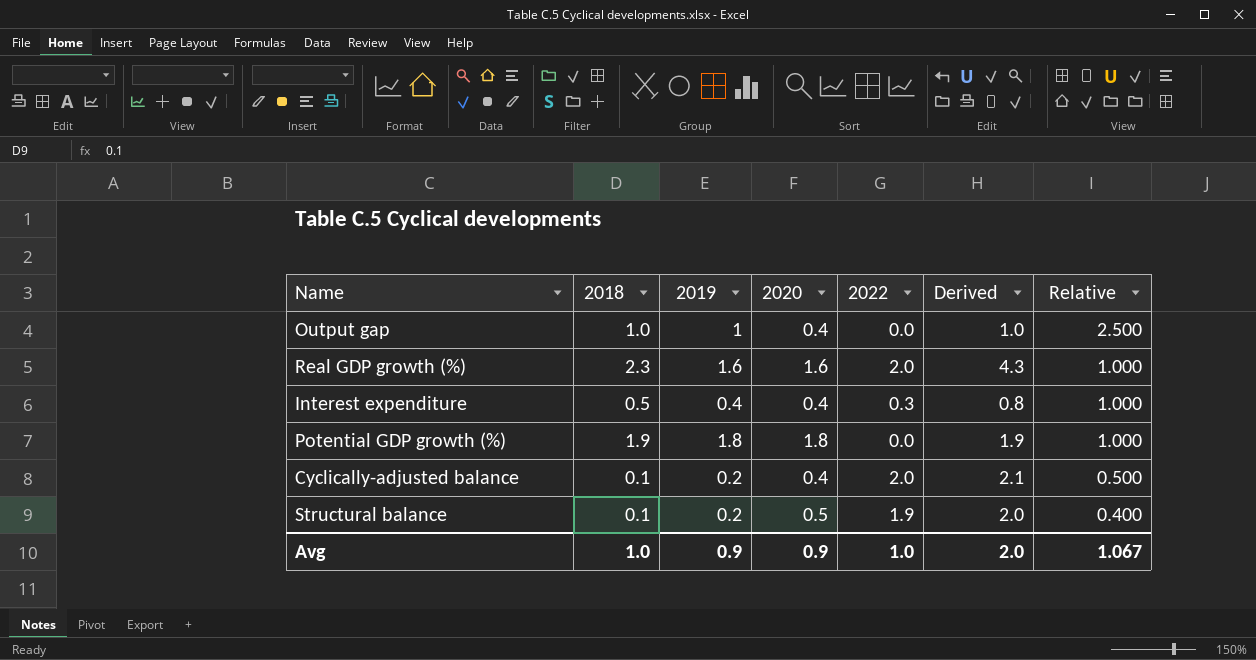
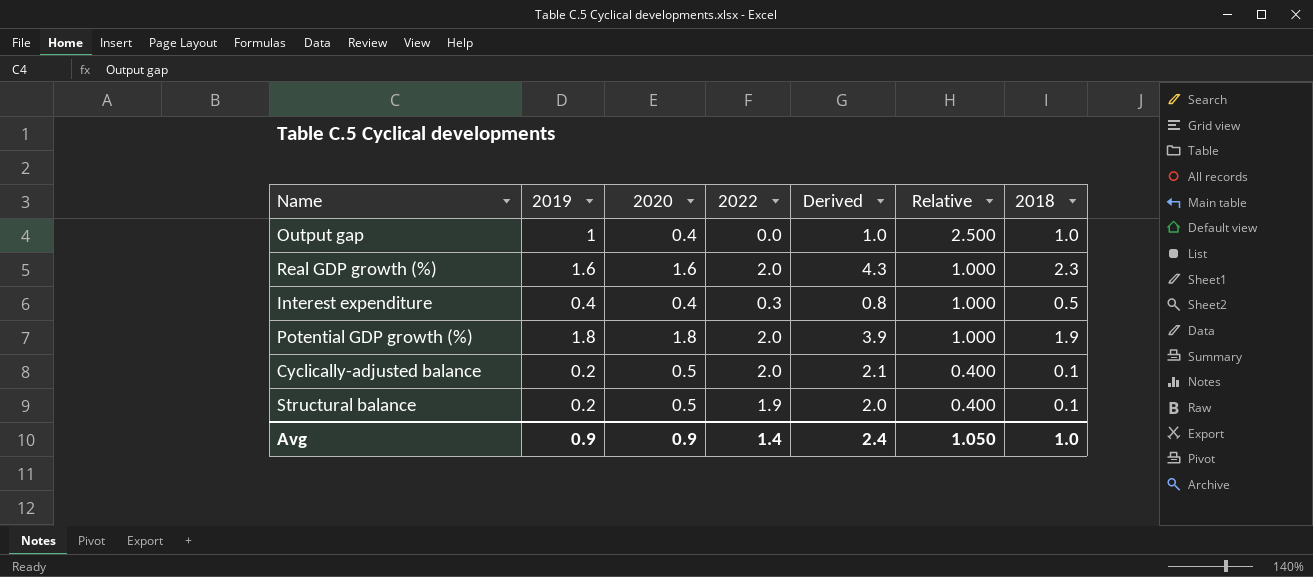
column 2018 | position: 2 -> 7
Potential GDP growth (%) | 2022: 0.0 -> 2.0
Potential GDP growth (%) | Derived: 1.9 -> 3.9
Cyclically-adjusted balance | 2020: 0.4 -> 0.5
Cyclically-adjusted balance | Relative: 0.500 -> 0.400
Avg | 2022: 1.0 -> 1.4
Avg | Derived: 2.0 -> 2.4
Avg | Relative: 1.067 -> 1.050

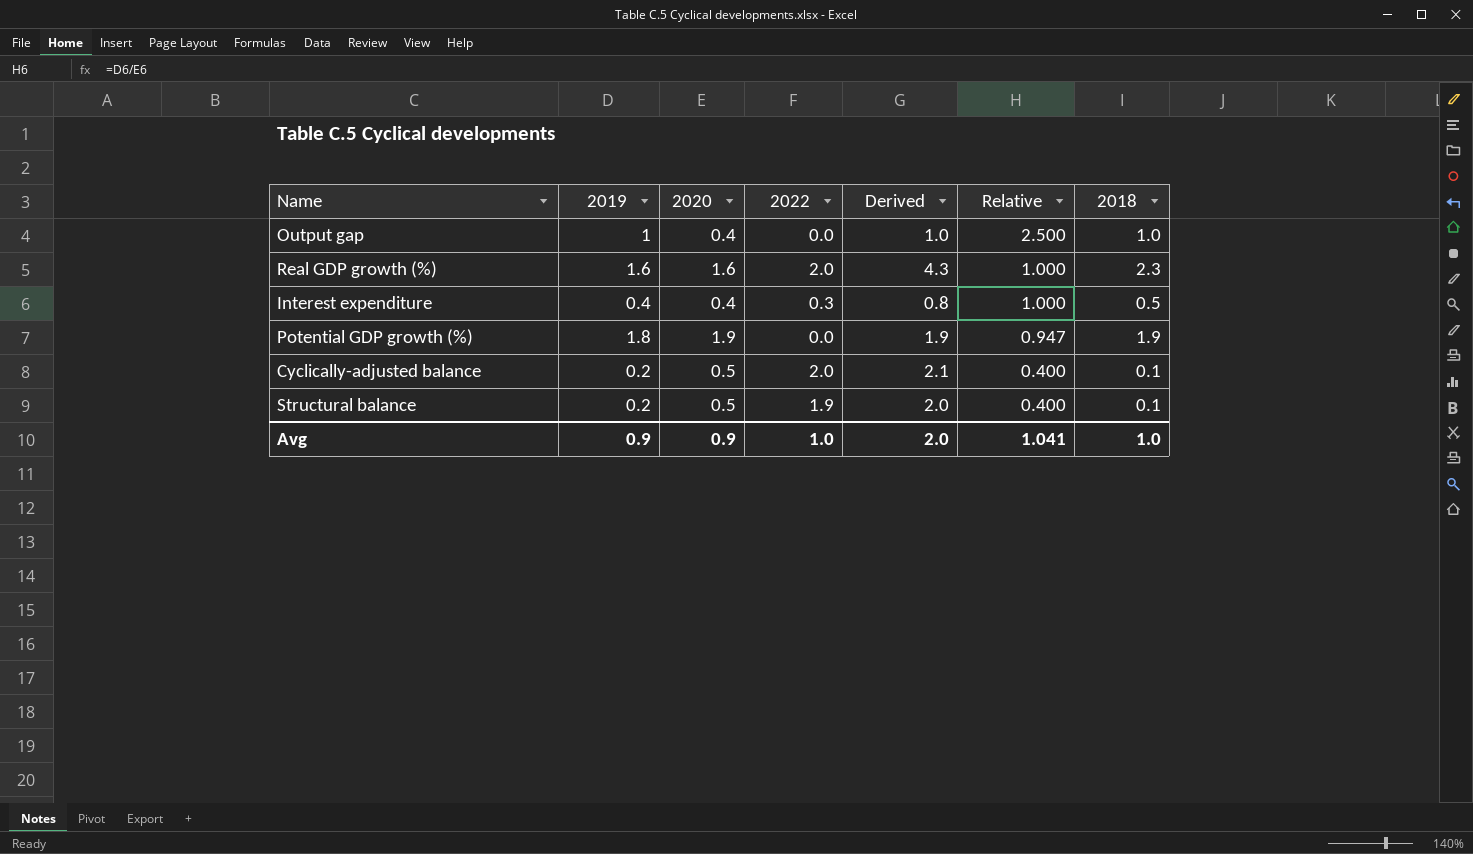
Potential GDP growth (%) | 2020: 1.8 -> 1.9
Potential GDP growth (%) | 2022: 2.0 -> 0.0
Potential GDP growth (%) | Derived: 3.9 -> 1.9
Potential GDP growth (%) | Relative: 1.000 -> 0.947
Avg | 2022: 1.4 -> 1.0
Avg | Derived: 2.4 -> 2.0
Avg | Relative: 1.050 -> 1.041

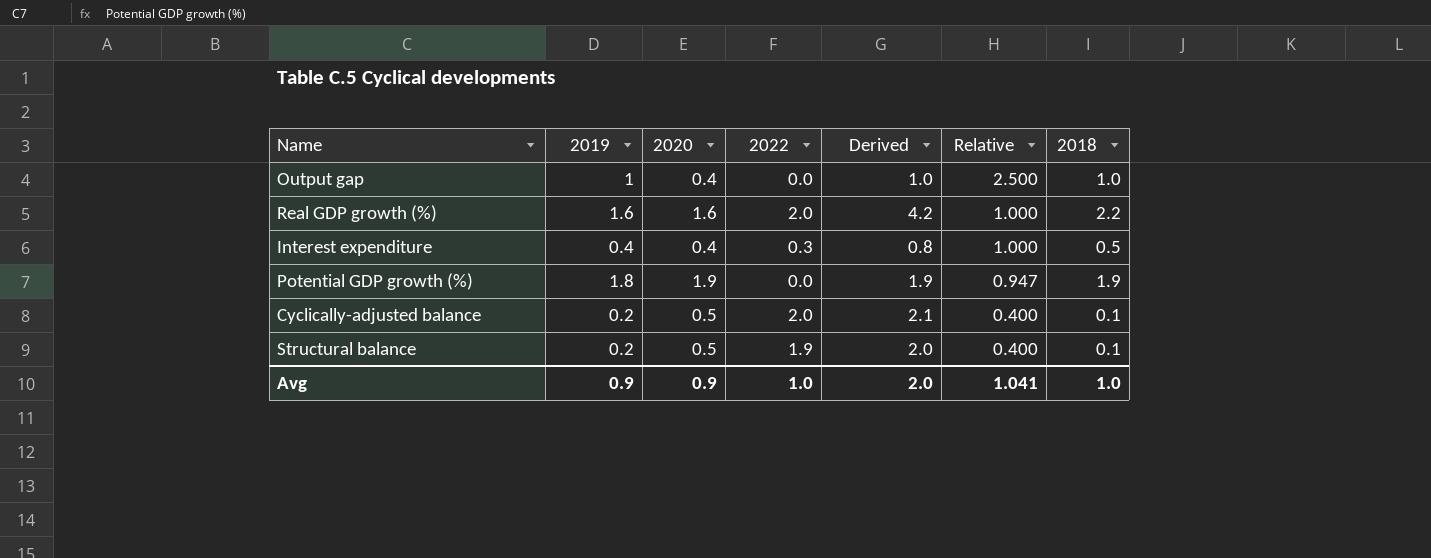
Real GDP growth (%) | Derived: 4.3 -> 4.2
Real GDP growth (%) | 2018: 2.3 -> 2.2

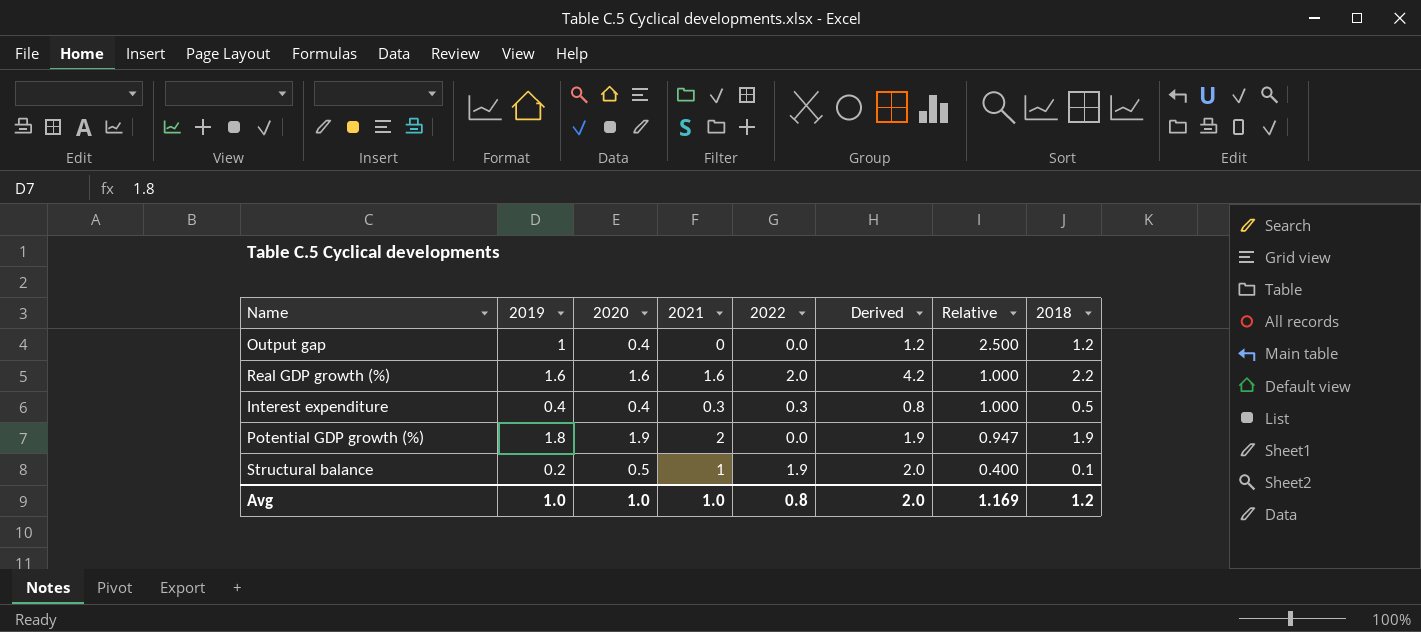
column 2021 | position: none -> 4
row Cyclically-adjusted balance: 0.2 | 0.5 | 2.0 | 2.1 | 0.400 | 0.1 -> none
Output gap | Derived: 1.0 -> 1.2
Output gap | 2018: 1.0 -> 1.2
Avg | 2019: 0.9 -> 1.0
Avg | 2020: 0.9 -> 1.0
Avg | 2022: 1.0 -> 0.8
Avg | Relative: 1.041 -> 1.169
Avg | 2018: 1.0 -> 1.2

